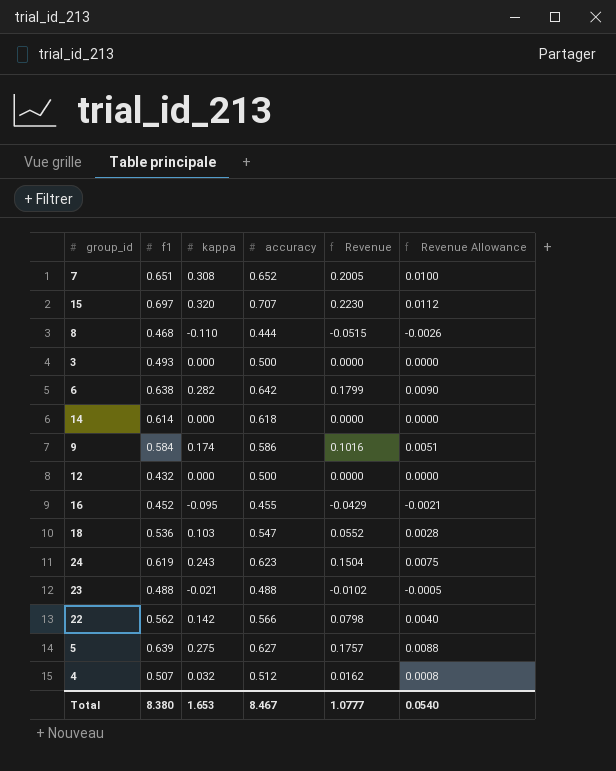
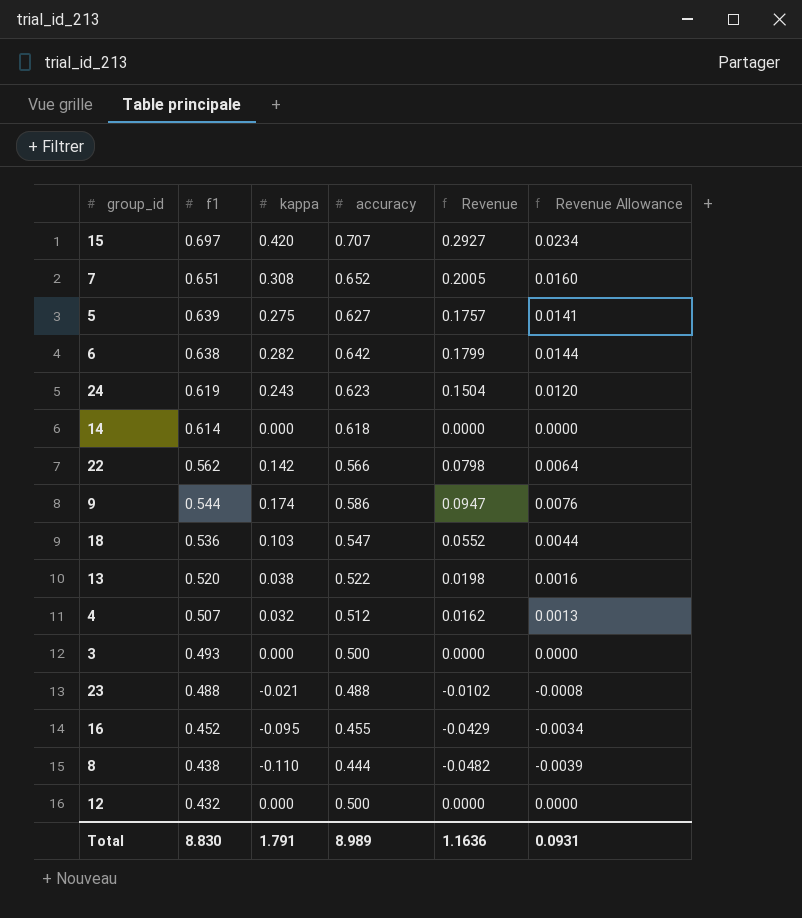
row order: none -> f1 descending
column Revenue Allowance | formula: [Revenue] * 0.05 -> [Revenue] * 0.08
15 | kappa: 0.320 -> 0.420
15 | Revenue: 0.2230 -> 0.2927
9 | f1: 0.584 -> 0.544
9 | Revenue: 0.1016 -> 0.0947
row 13: none -> 0.520 | 0.038 | 0.522 | 0.0198 | 0.0016
8 | f1: 0.468 -> 0.438
8 | Revenue: -0.0515 -> -0.0482
Total | f1: 8.380 -> 8.830
Total | kappa: 1.653 -> 1.791
Total | accuracy: 8.467 -> 8.989
Total | Revenue: 1.0777 -> 1.1636
Total | Revenue Allowance: 0.0540 -> 0.0931

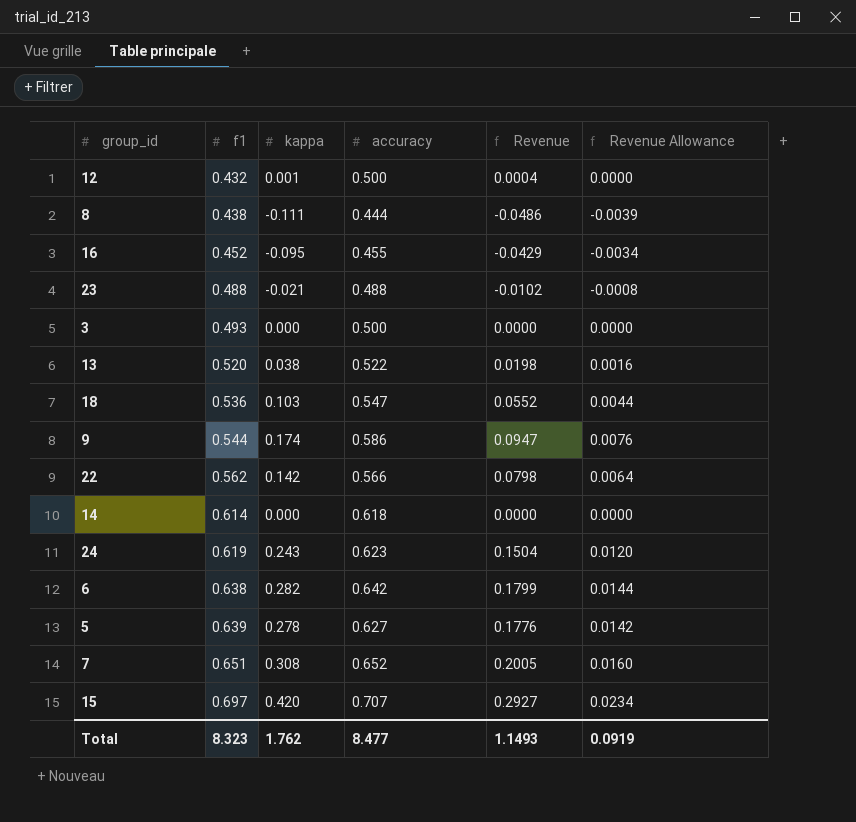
row order: f1 descending -> f1 ascending
row 4: 0.507 | 0.032 | 0.512 | 0.0162 | 0.0013 -> none
12 | kappa: 0.000 -> 0.001
12 | Revenue: 0.0000 -> 0.0004
8 | kappa: -0.110 -> -0.111
8 | Revenue: -0.0482 -> -0.0486
5 | kappa: 0.275 -> 0.278
5 | Revenue: 0.1757 -> 0.1776
5 | Revenue Allowance: 0.0141 -> 0.0142
Total | f1: 8.830 -> 8.323
Total | kappa: 1.791 -> 1.762
Total | accuracy: 8.989 -> 8.477
Total | Revenue: 1.1636 -> 1.1493
Total | Revenue Allowance: 0.0931 -> 0.0919

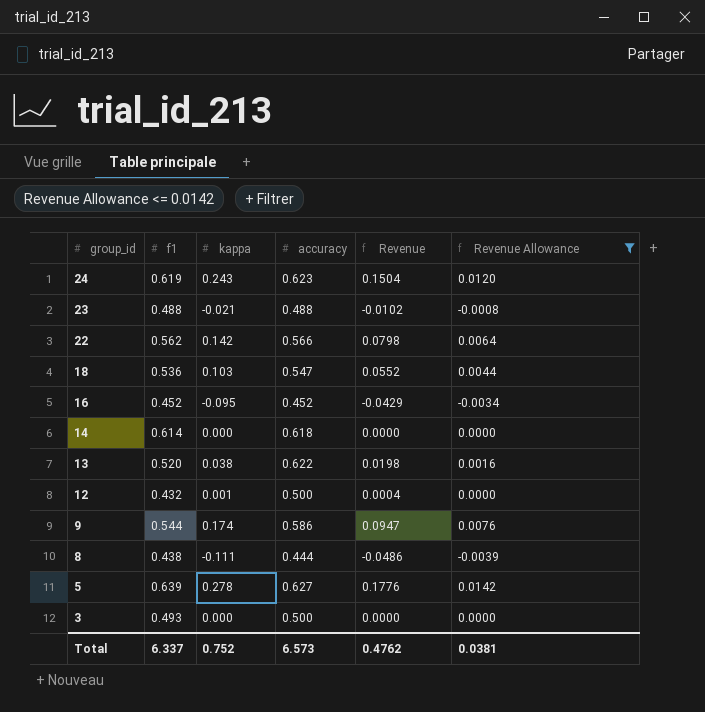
filter: none -> Revenue Allowance <= 0.0142
row order: f1 ascending -> group_id descending
16 | accuracy: 0.455 -> 0.452
13 | accuracy: 0.522 -> 0.622
Total | f1: 8.323 -> 6.337
Total | kappa: 1.762 -> 0.752
Total | accuracy: 8.477 -> 6.573
Total | Revenue: 1.1493 -> 0.4762
Total | Revenue Allowance: 0.0919 -> 0.0381

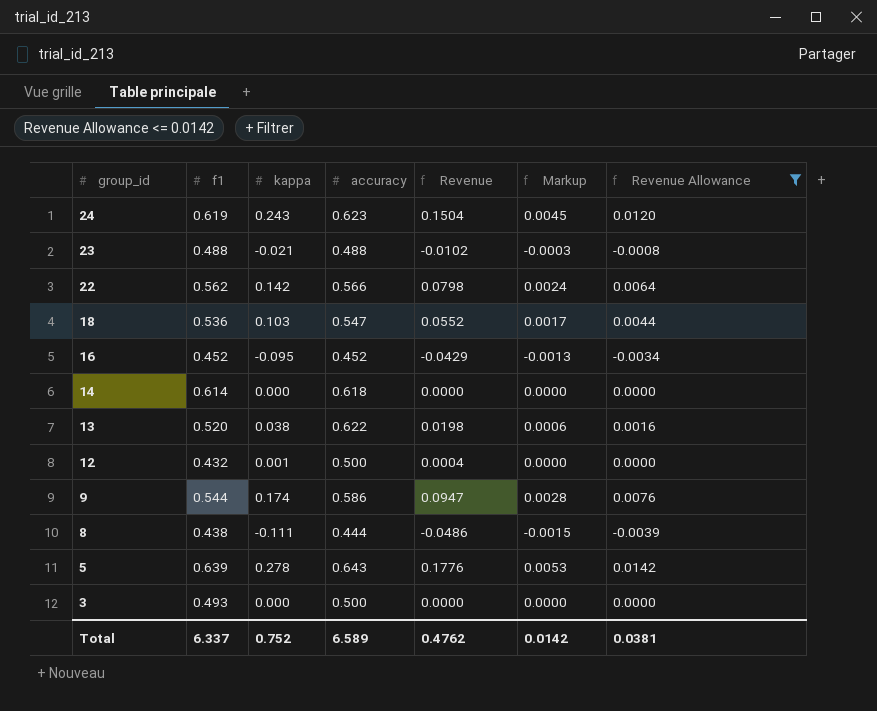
column Markup | formula: none -> [Revenue] * 0.03
5 | accuracy: 0.627 -> 0.643
Total | accuracy: 6.573 -> 6.589

